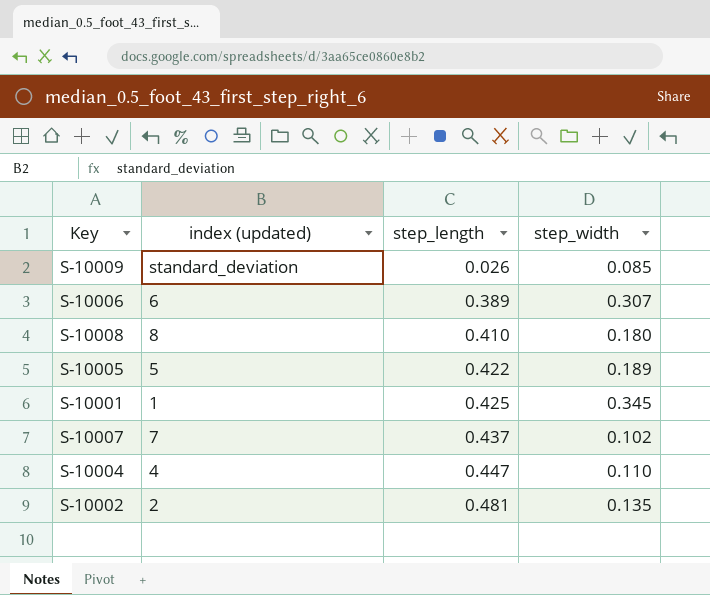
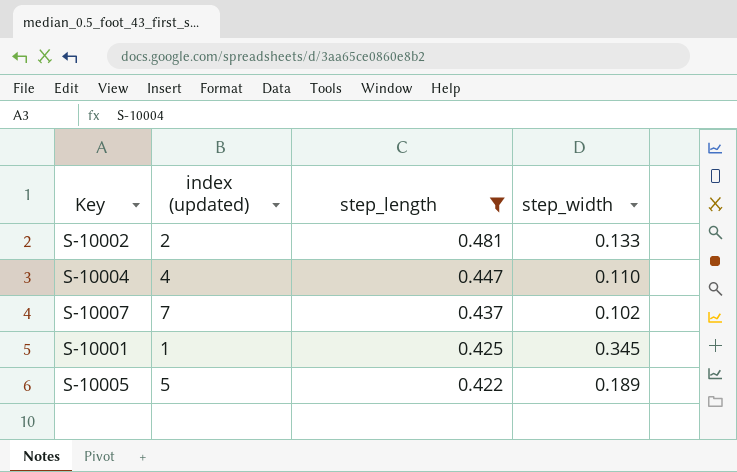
filter: none -> step_length >= 0.422
row order: step_length ascending -> step_length descending
S-10002 | step_width: 0.135 -> 0.133

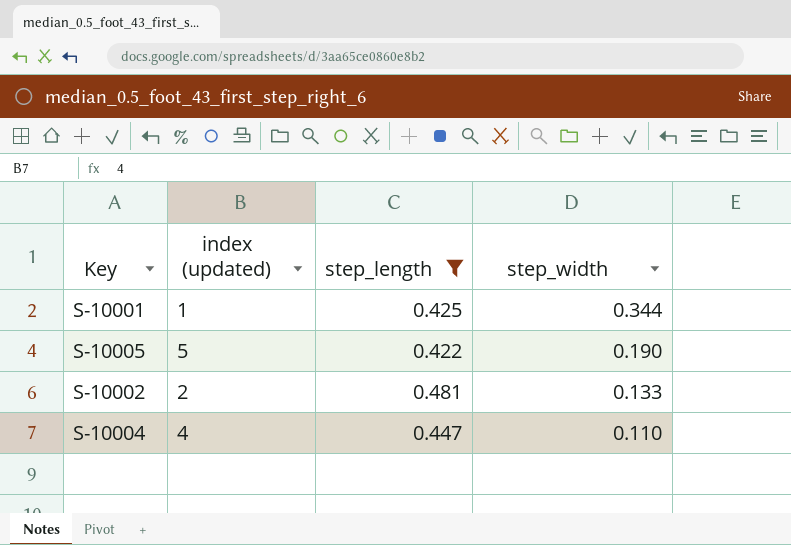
row order: step_length descending -> step_width descending
row S-10007: 7 | 0.437 | 0.102 -> none
S-10001 | step_width: 0.345 -> 0.344
S-10005 | step_width: 0.189 -> 0.190

